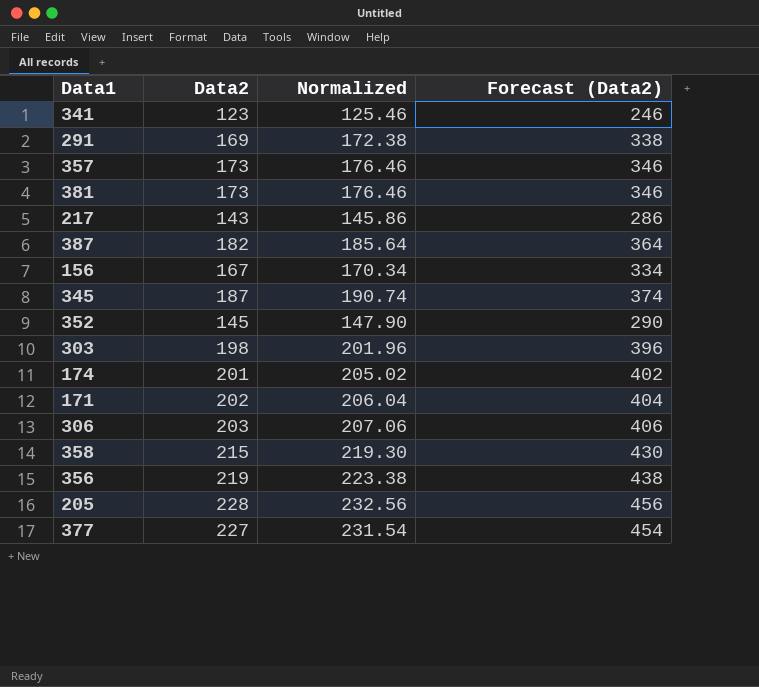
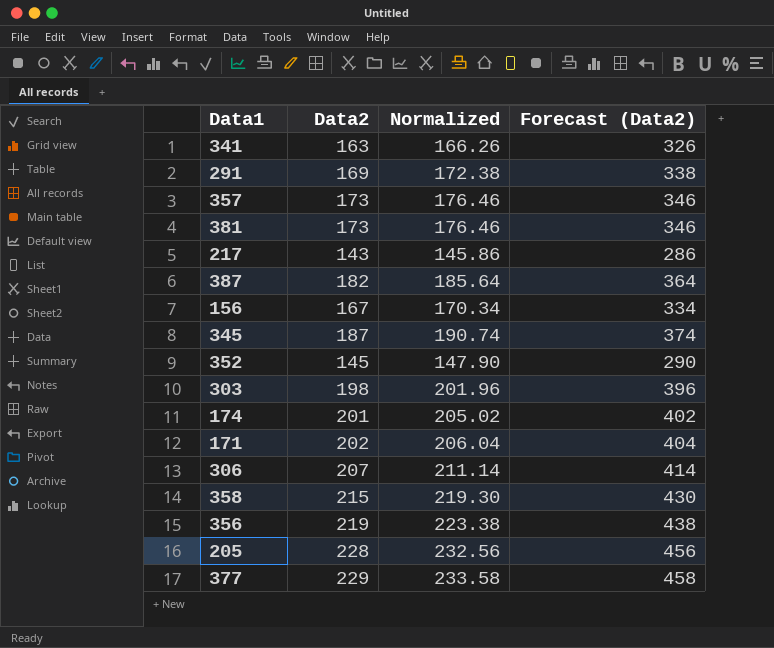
341 | Data2: 123 -> 163
341 | Normalized: 125.46 -> 166.26
341 | Forecast (Data2): 246 -> 326
306 | Data2: 203 -> 207
306 | Normalized: 207.06 -> 211.14
306 | Forecast (Data2): 406 -> 414
377 | Data2: 227 -> 229
377 | Normalized: 231.54 -> 233.58
377 | Forecast (Data2): 454 -> 458

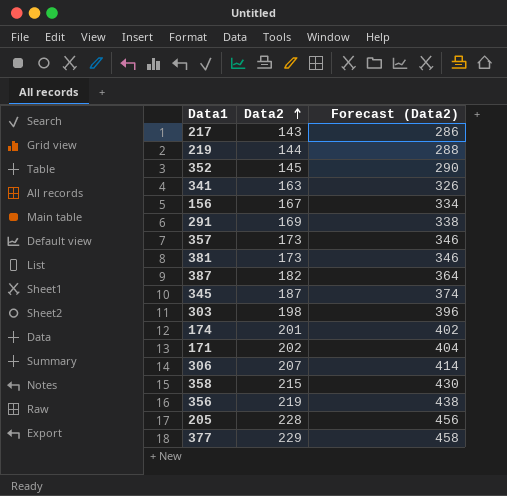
row order: none -> Data2 ascending
column Normalized | formula: [Data2] * 1.02 -> none
row 219: none -> 144 | 288

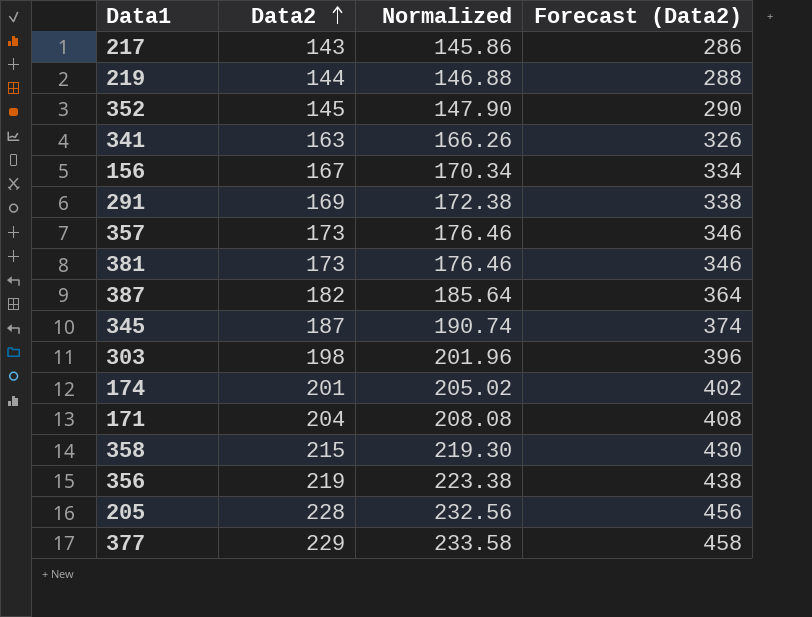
column Normalized | formula: none -> [Data2] * 1.02
row 306: 207 | 414 -> none
171 | Data2: 202 -> 204
171 | Forecast (Data2): 404 -> 408

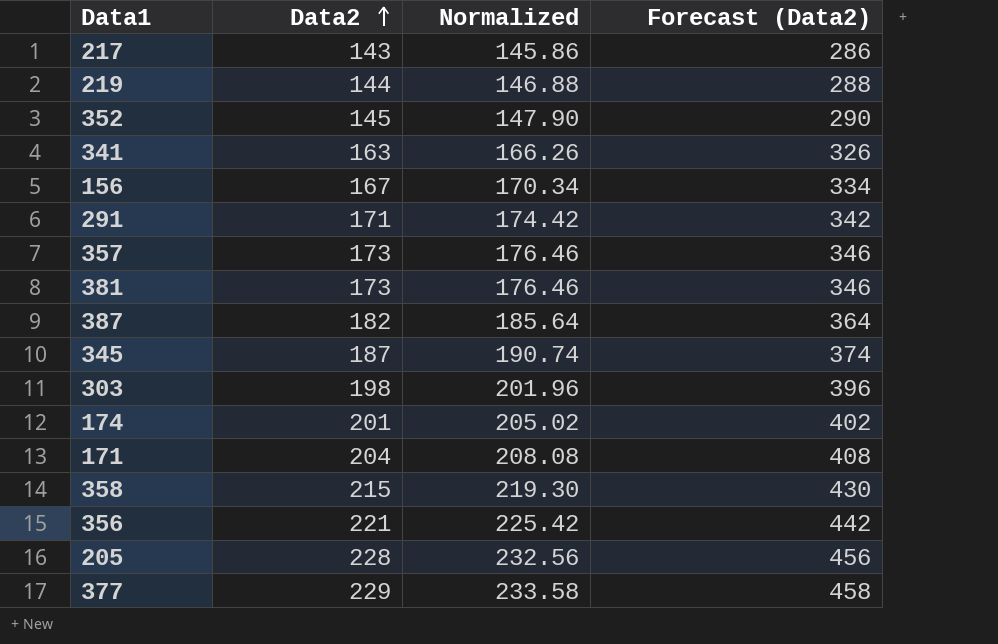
291 | Data2: 169 -> 171
291 | Normalized: 172.38 -> 174.42
291 | Forecast (Data2): 338 -> 342
356 | Data2: 219 -> 221
356 | Normalized: 223.38 -> 225.42
356 | Forecast (Data2): 438 -> 442

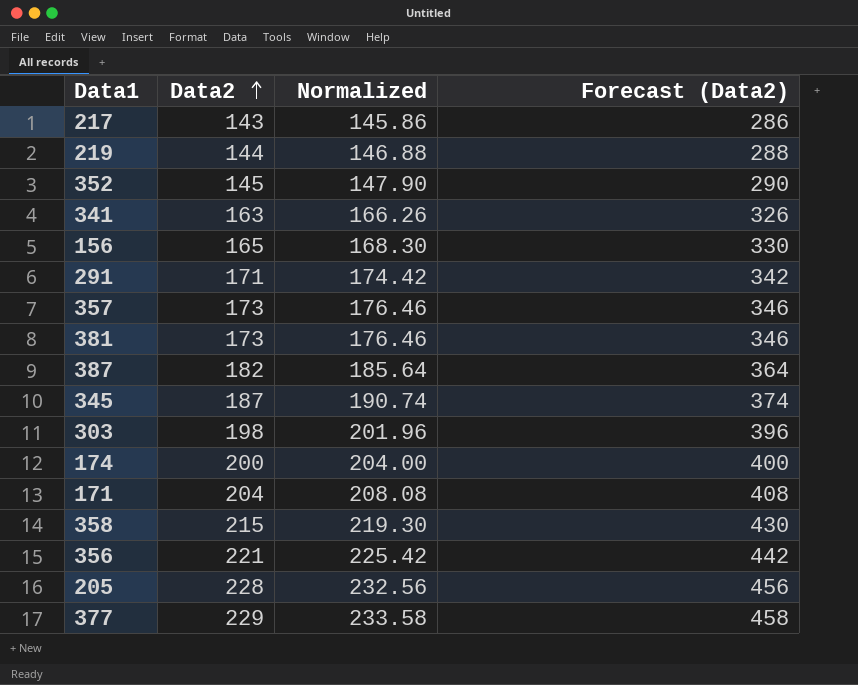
156 | Data2: 167 -> 165
156 | Normalized: 170.34 -> 168.30
156 | Forecast (Data2): 334 -> 330
174 | Data2: 201 -> 200
174 | Normalized: 205.02 -> 204.00
174 | Forecast (Data2): 402 -> 400

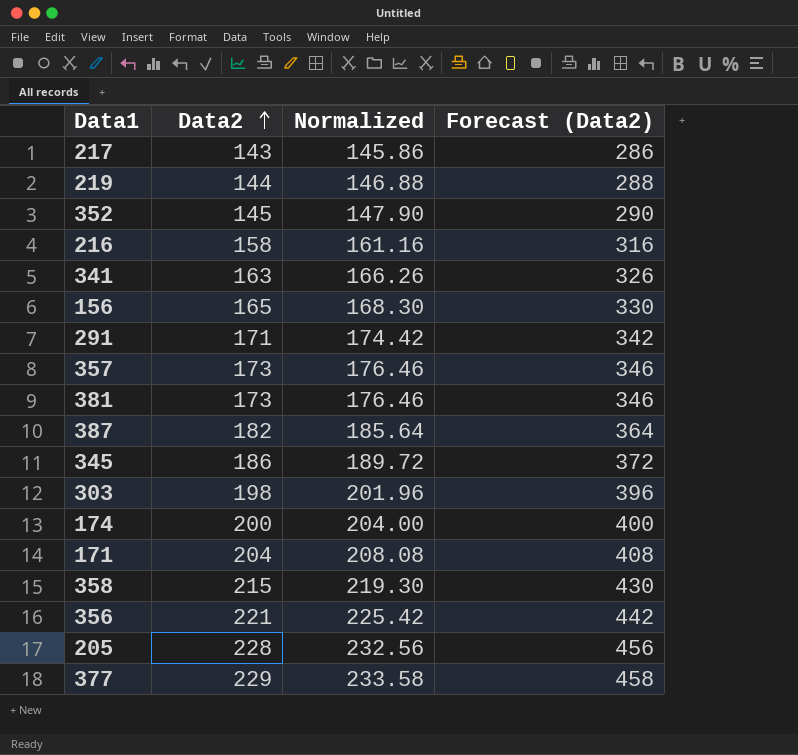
row 216: none -> 158 | 161.16 | 316
345 | Data2: 187 -> 186
345 | Normalized: 190.74 -> 189.72
345 | Forecast (Data2): 374 -> 372

